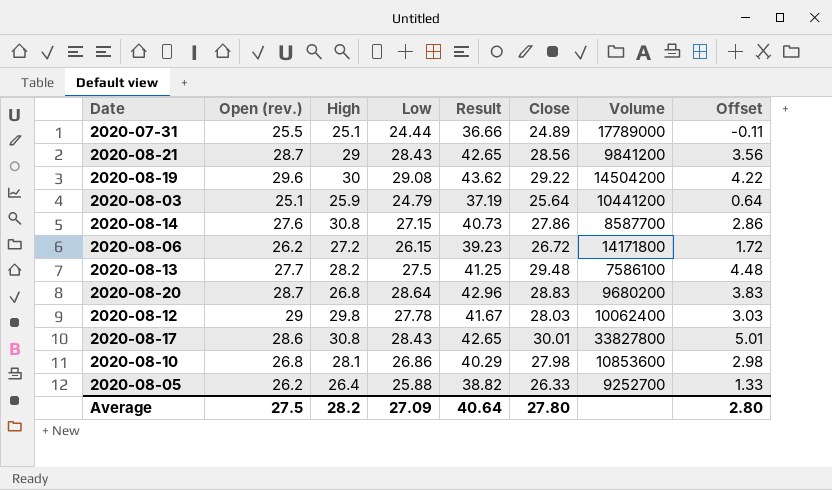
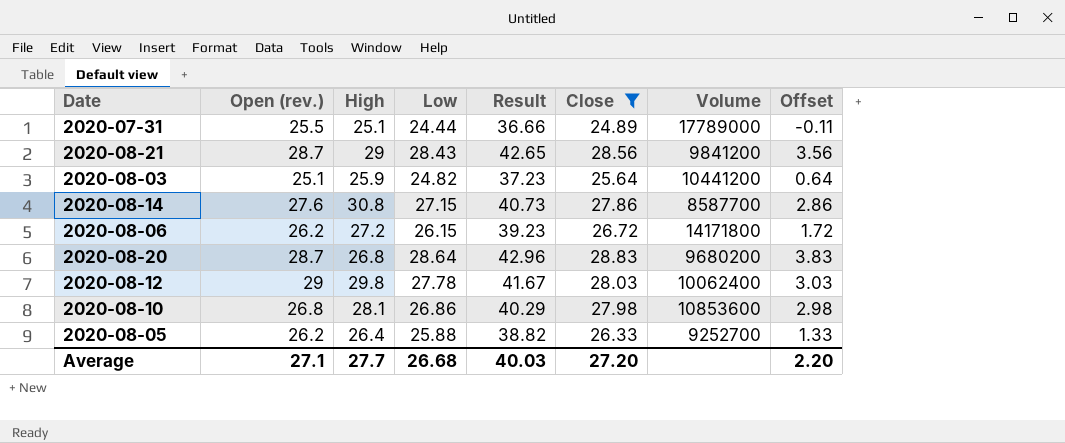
filter: none -> Close <= 28.83
2020-08-03 | Low: 24.79 -> 24.82
2020-08-03 | Result: 37.19 -> 37.23
Average | Open (rev.): 27.5 -> 27.1
Average | High: 28.2 -> 27.7
Average | Low: 27.09 -> 26.68
Average | Result: 40.64 -> 40.03
Average | Close: 27.80 -> 27.20
Average | Offset: 2.80 -> 2.20

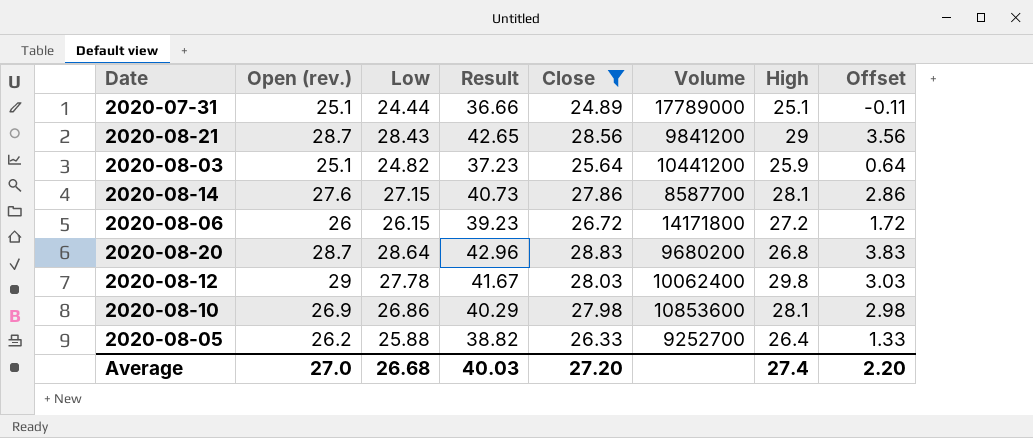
column High | position: 3 -> 7
2020-07-31 | Open (rev.): 25.5 -> 25.1
2020-08-14 | High: 30.8 -> 28.1
2020-08-06 | Open (rev.): 26.2 -> 26
2020-08-10 | Open (rev.): 26.8 -> 26.9
Average | Open (rev.): 27.1 -> 27.0
Average | High: 27.7 -> 27.4

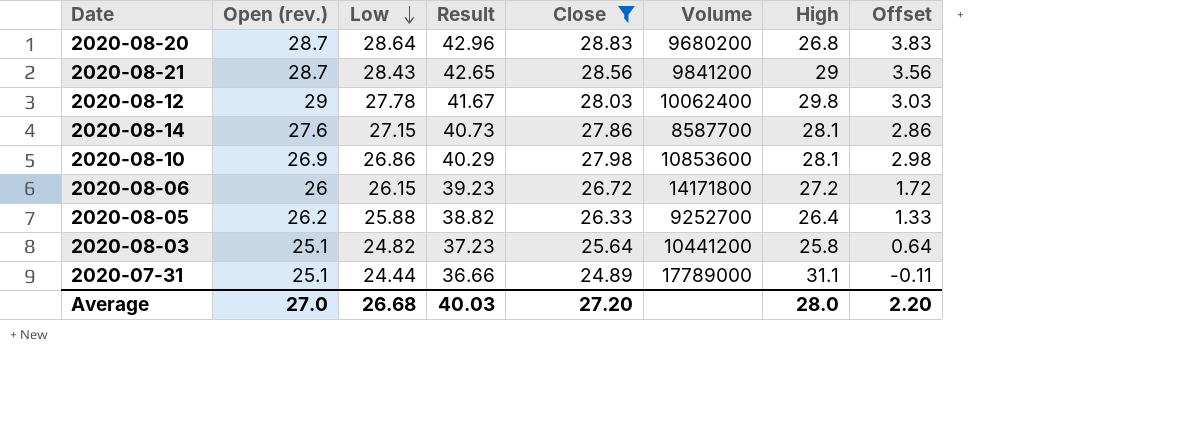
row order: none -> Low descending
2020-08-03 | High: 25.9 -> 25.8
2020-07-31 | High: 25.1 -> 31.1
Average | High: 27.4 -> 28.0

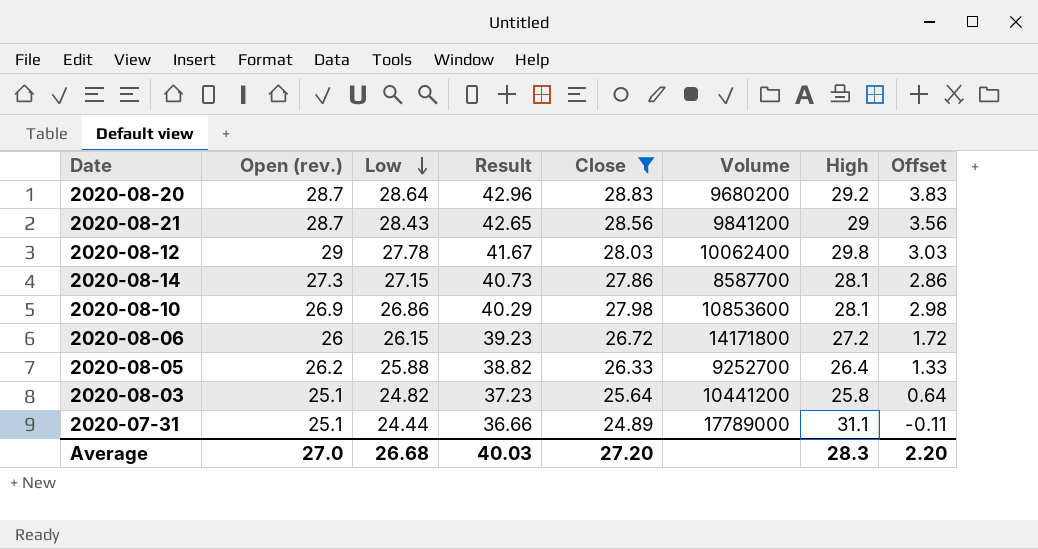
2020-08-20 | High: 26.8 -> 29.2
2020-08-14 | Open (rev.): 27.6 -> 27.3
Average | High: 28.0 -> 28.3

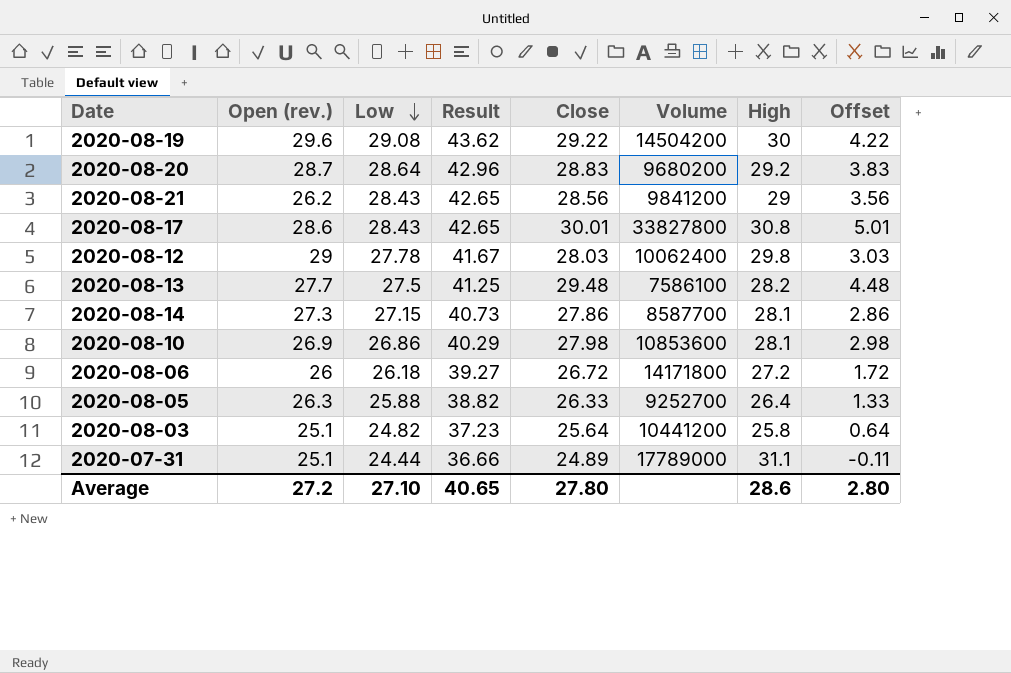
filter: Close <= 28.83 -> none
2020-08-21 | Open (rev.): 28.7 -> 26.2
2020-08-06 | Low: 26.15 -> 26.18
2020-08-06 | Result: 39.23 -> 39.27
2020-08-05 | Open (rev.): 26.2 -> 26.3
Average | Open (rev.): 27.0 -> 27.2
Average | Low: 26.68 -> 27.10
Average | Result: 40.03 -> 40.65
Average | Close: 27.20 -> 27.80
Average | High: 28.3 -> 28.6
Average | Offset: 2.20 -> 2.80

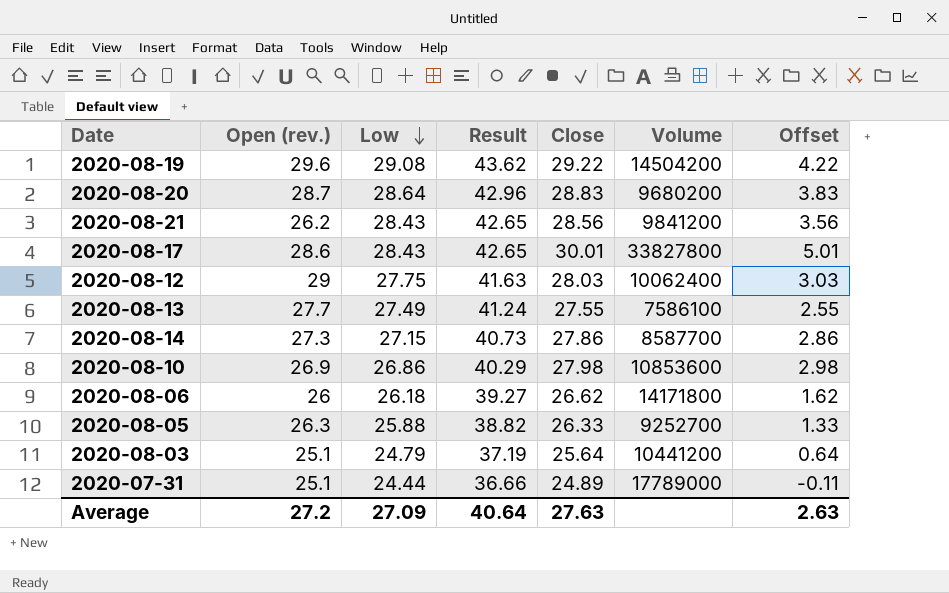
column High | position: 7 -> none
2020-08-12 | Low: 27.78 -> 27.75
2020-08-12 | Result: 41.67 -> 41.63
2020-08-13 | Low: 27.5 -> 27.49
2020-08-13 | Result: 41.25 -> 41.24
2020-08-13 | Close: 29.48 -> 27.55
2020-08-13 | Offset: 4.48 -> 2.55
2020-08-06 | Close: 26.72 -> 26.62
2020-08-06 | Offset: 1.72 -> 1.62
2020-08-03 | Low: 24.82 -> 24.79
2020-08-03 | Result: 37.23 -> 37.19
Average | Low: 27.10 -> 27.09
Average | Result: 40.65 -> 40.64
Average | Close: 27.80 -> 27.63
Average | Offset: 2.80 -> 2.63

